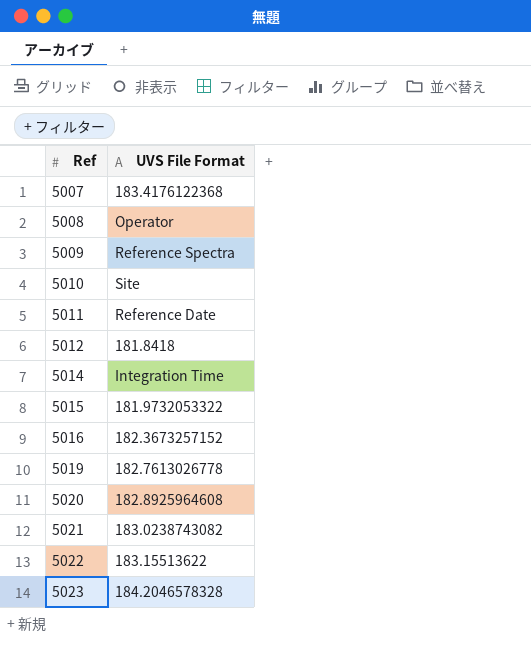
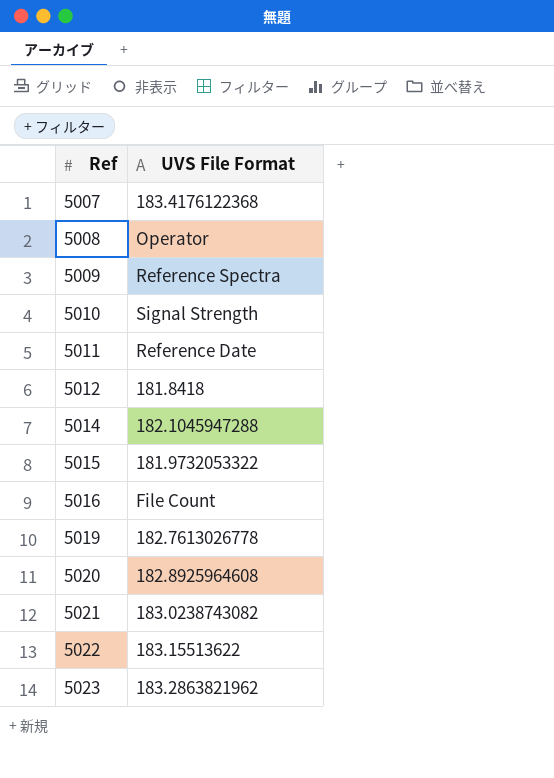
5010 | UVS File Format: Site -> Signal Strength
5014 | UVS File Format: Integration Time -> 182.1045947288
5016 | UVS File Format: 182.3673257152 -> File Count
5023 | UVS File Format: 184.2046578328 -> 183.2863821962

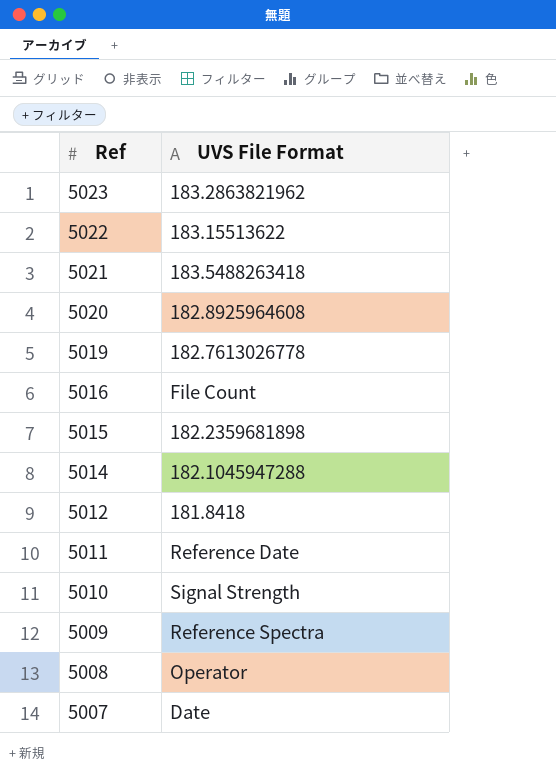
row order: Ref ascending -> Ref descending
5021 | UVS File Format: 183.0238743082 -> 183.5488263418
5015 | UVS File Format: 181.9732053322 -> 182.2359681898
5007 | UVS File Format: 183.4176122368 -> Date

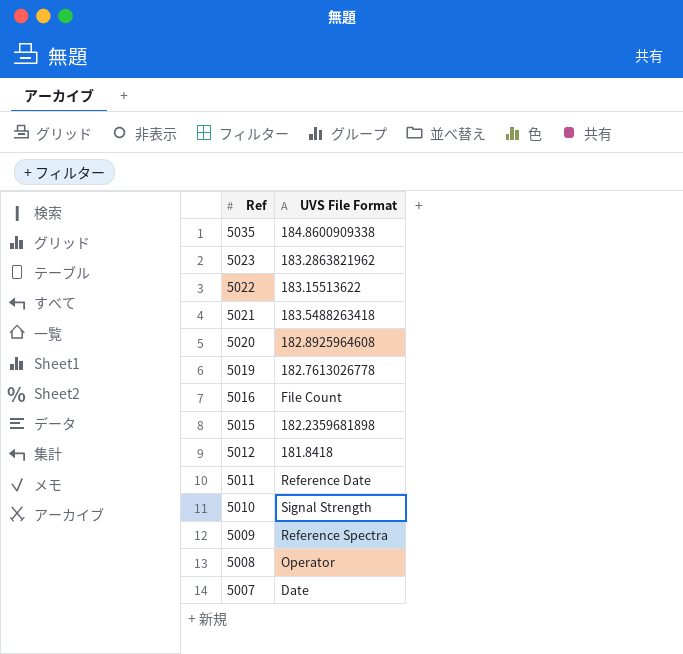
row 5014: 182.1045947288 -> none
row 5035: none -> 184.8600909338

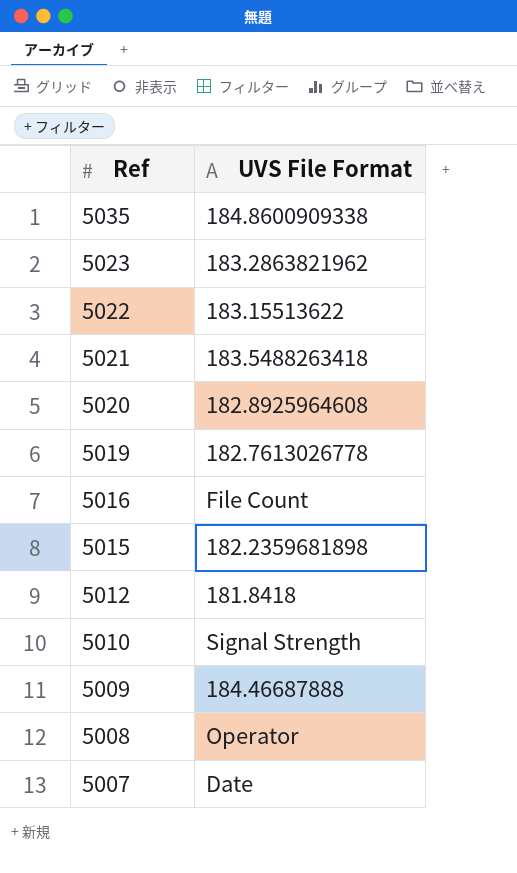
row 5011: Reference Date -> none
5009 | UVS File Format: Reference Spectra -> 184.46687888

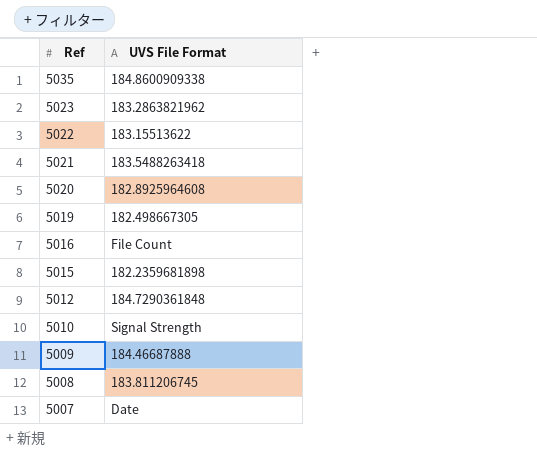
5019 | UVS File Format: 182.7613026778 -> 182.498667305
5012 | UVS File Format: 181.8418 -> 184.7290361848
5008 | UVS File Format: Operator -> 183.811206745

